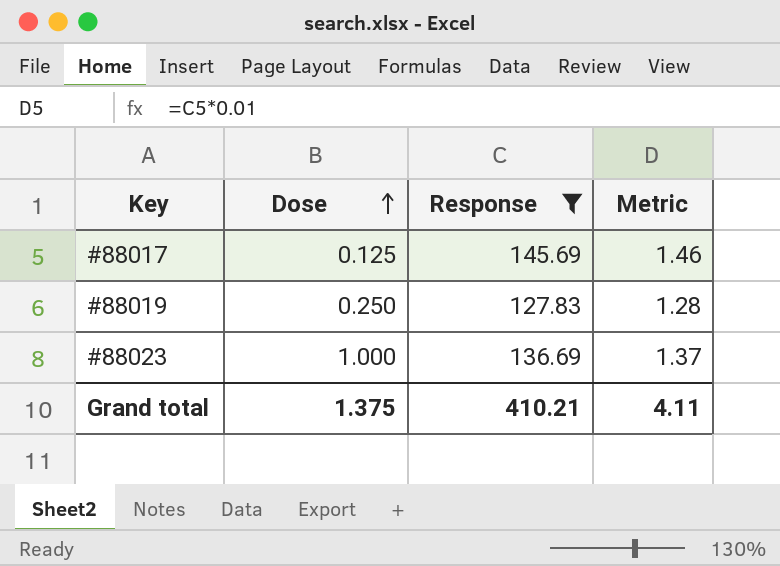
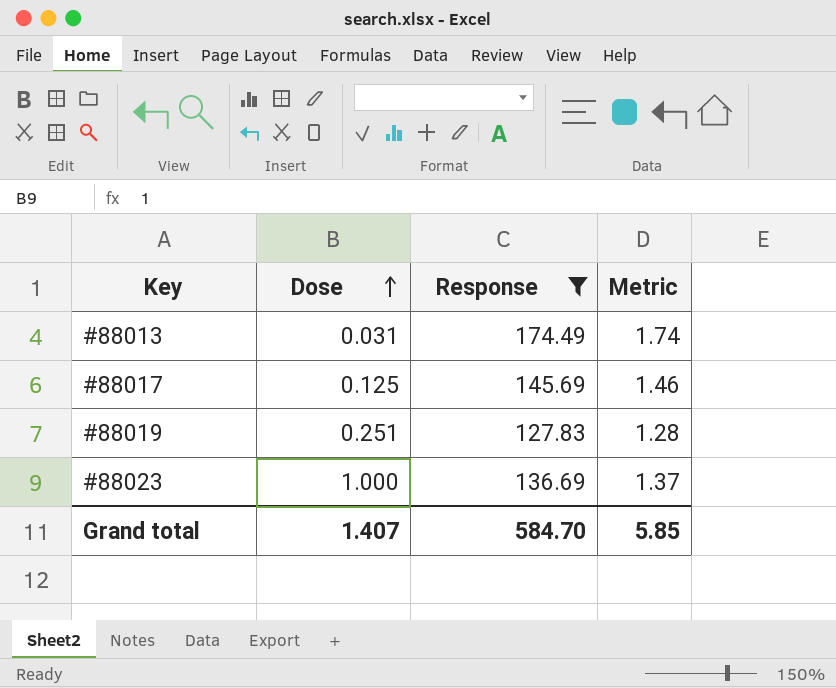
row #88013: none -> 0.031 | 174.49 | 1.74
#88019 | Dose: 0.250 -> 0.251
Grand total | Dose: 1.375 -> 1.407
Grand total | Response: 410.21 -> 584.70
Grand total | Metric: 4.11 -> 5.85

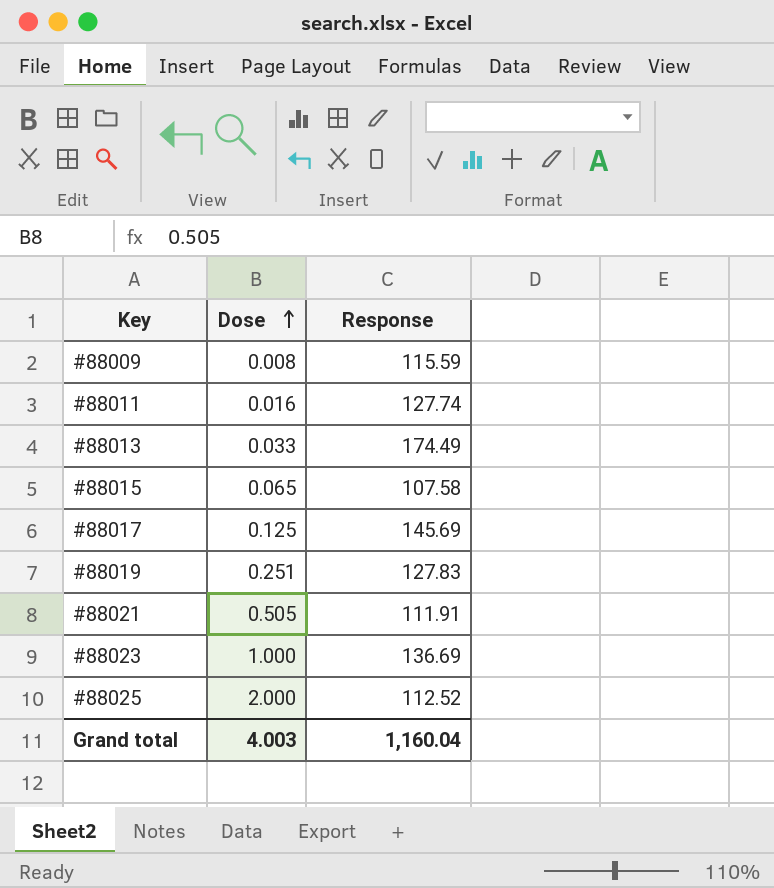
filter: Response >= 127.83 -> none
column Metric | formula: [Response] * 0.01 -> none
#88013 | Dose: 0.031 -> 0.033
Grand total | Dose: 1.407 -> 4.003
Grand total | Response: 584.70 -> 1,160.04

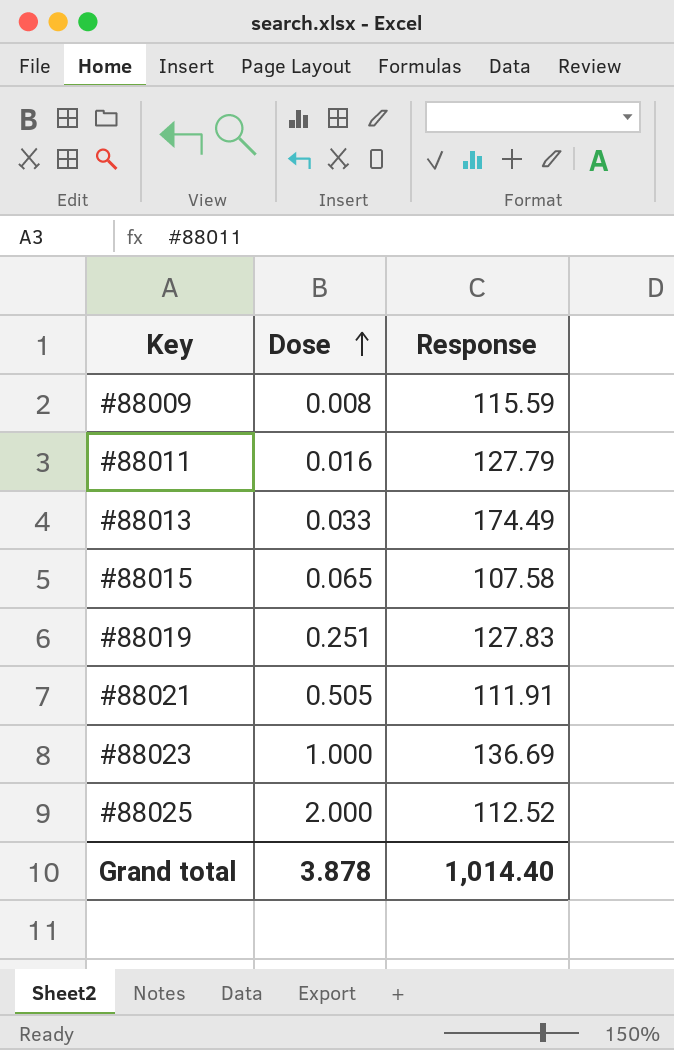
row #88017: 0.125 | 145.69 -> none
#88011 | Response: 127.74 -> 127.79
Grand total | Dose: 4.003 -> 3.878
Grand total | Response: 1,160.04 -> 1,014.40

